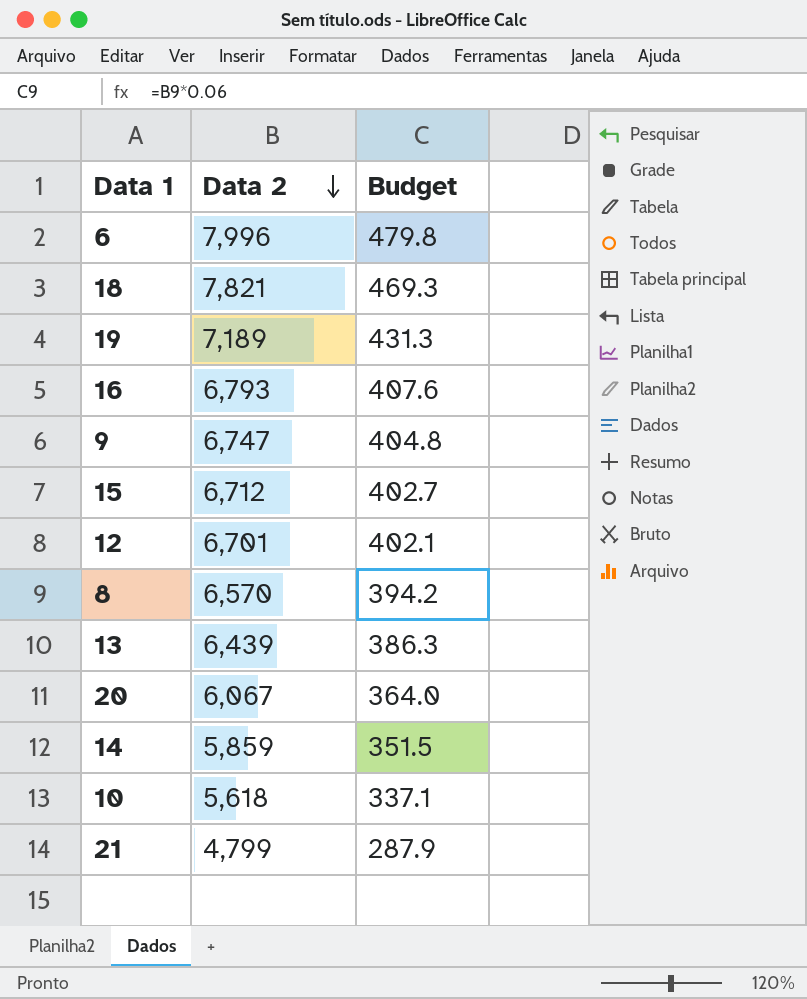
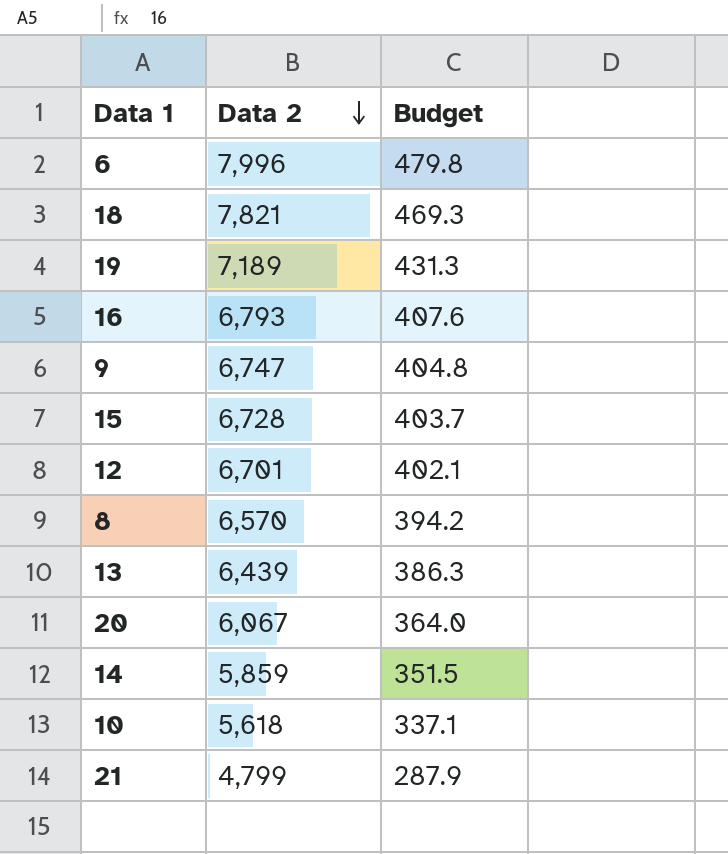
15 | Data 2: 6,712 -> 6,728
15 | Budget: 402.7 -> 403.7

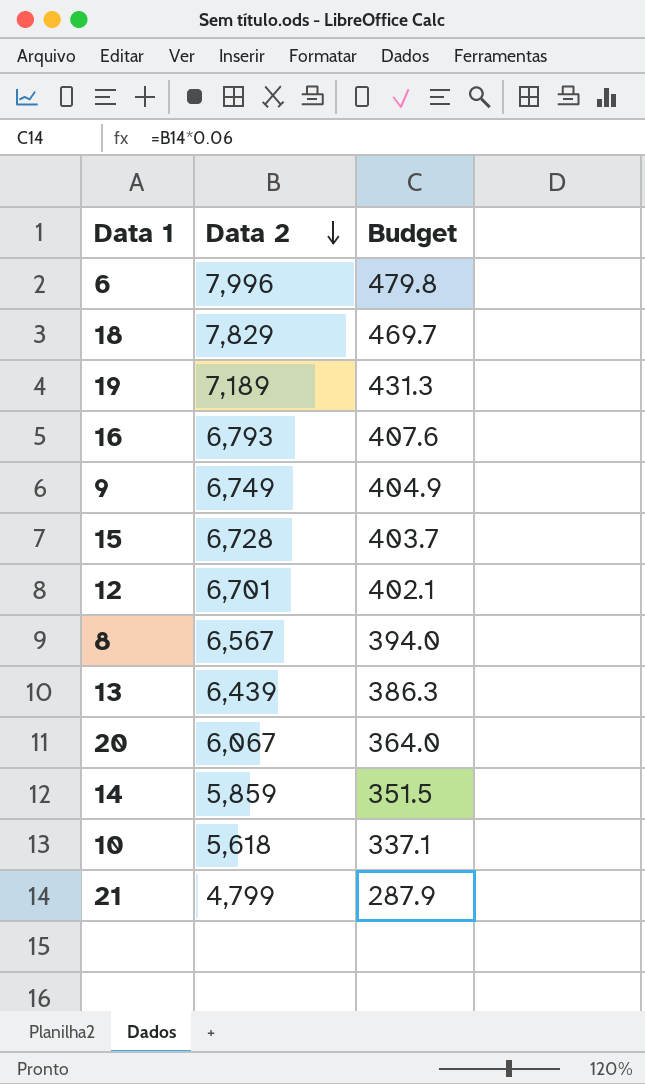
18 | Data 2: 7,821 -> 7,829
18 | Budget: 469.3 -> 469.7
9 | Data 2: 6,747 -> 6,749
9 | Budget: 404.8 -> 404.9
8 | Data 2: 6,570 -> 6,567
8 | Budget: 394.2 -> 394.0

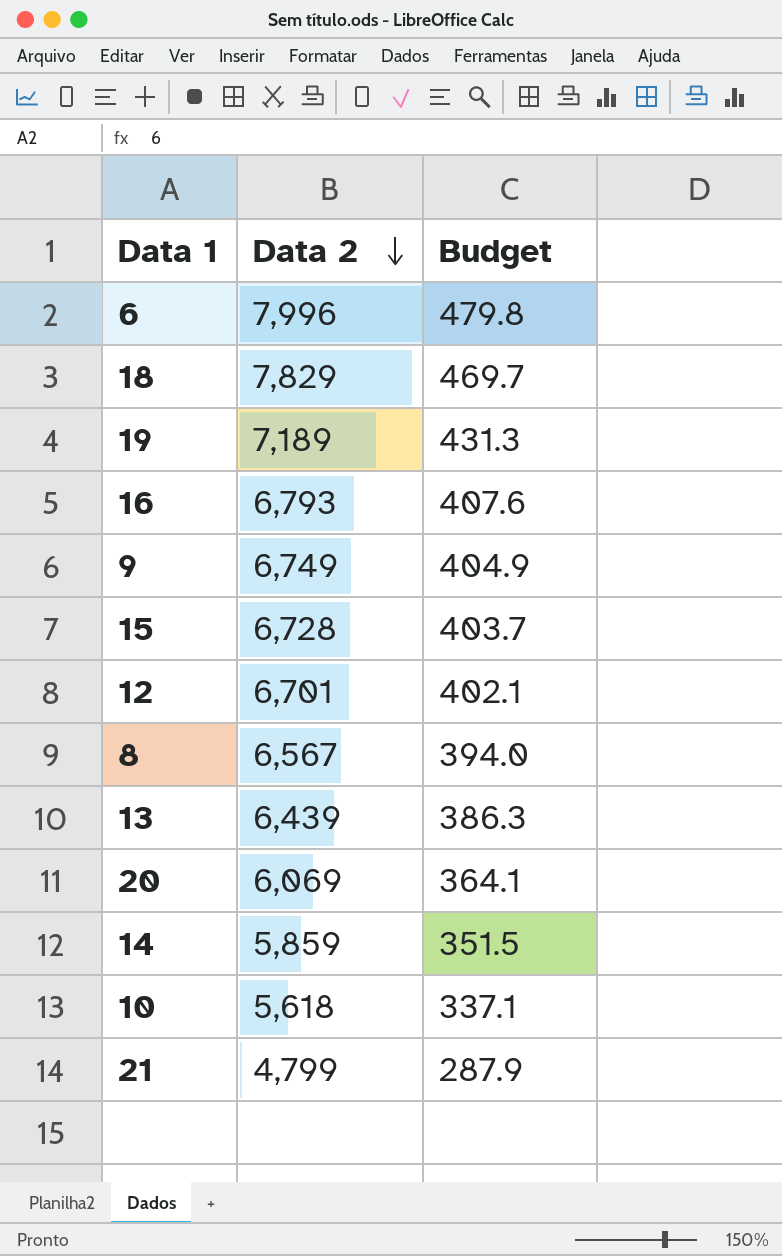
20 | Data 2: 6,067 -> 6,069
20 | Budget: 364.0 -> 364.1

